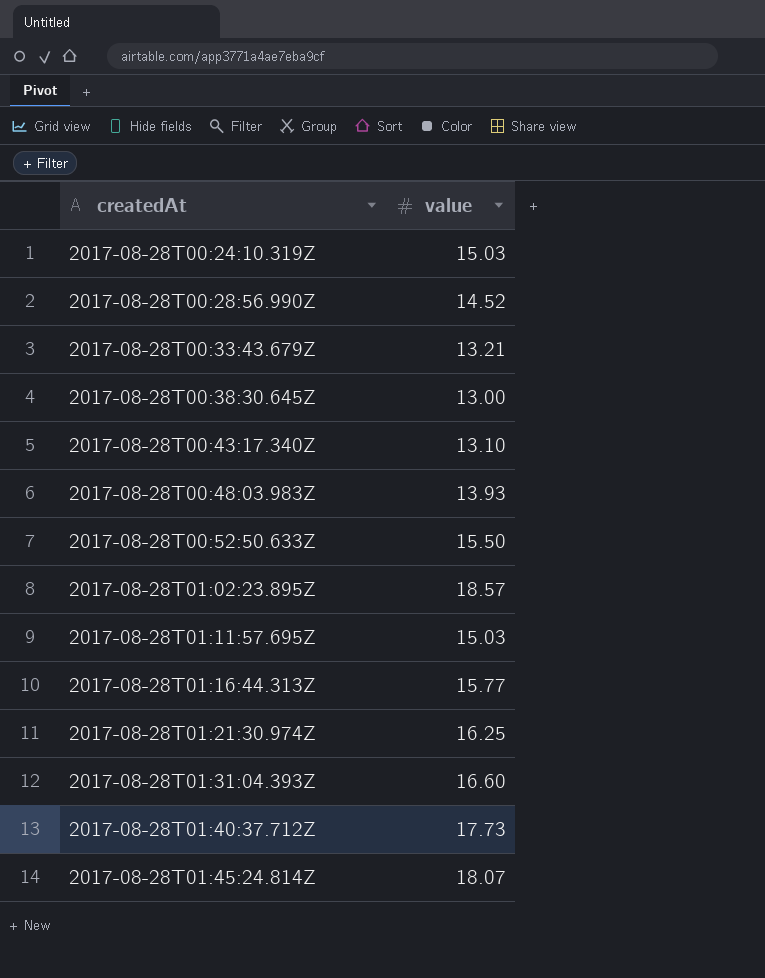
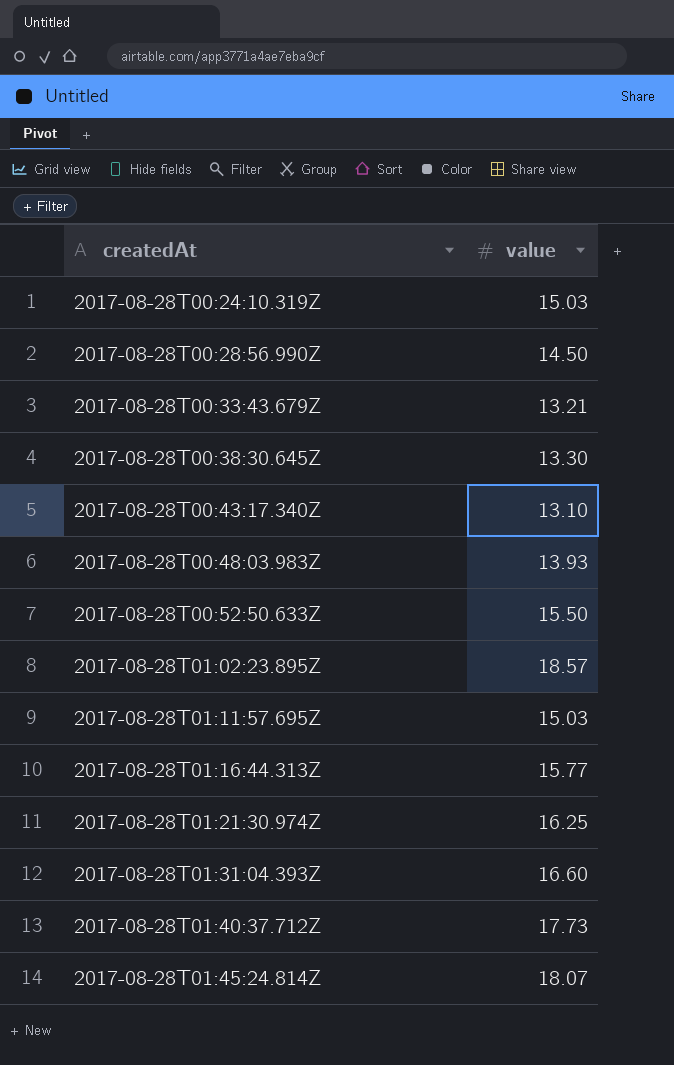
2017-08-28T00:28:56.990Z | value: 14.52 -> 14.50
2017-08-28T00:38:30.645Z | value: 13.00 -> 13.30

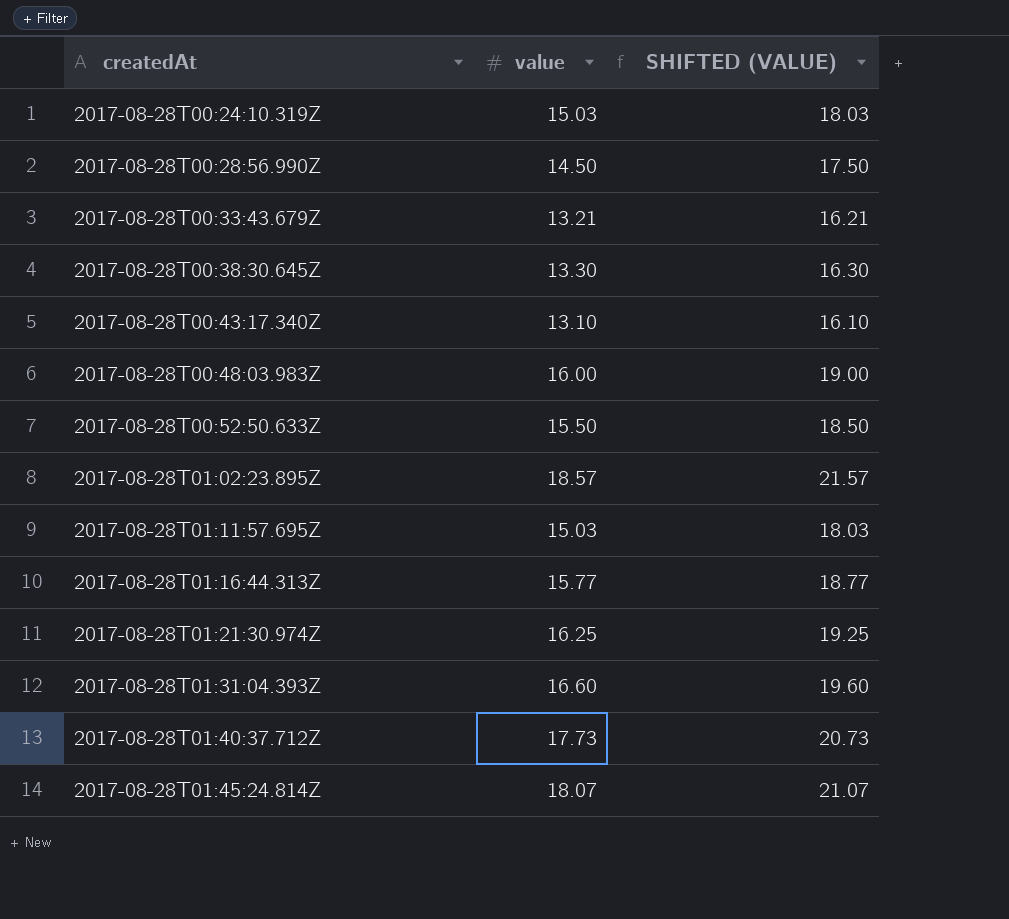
column SHIFTED (VALUE) | formula: none -> [value] + 3
2017-08-28T00:48:03.983Z | value: 13.93 -> 16.00

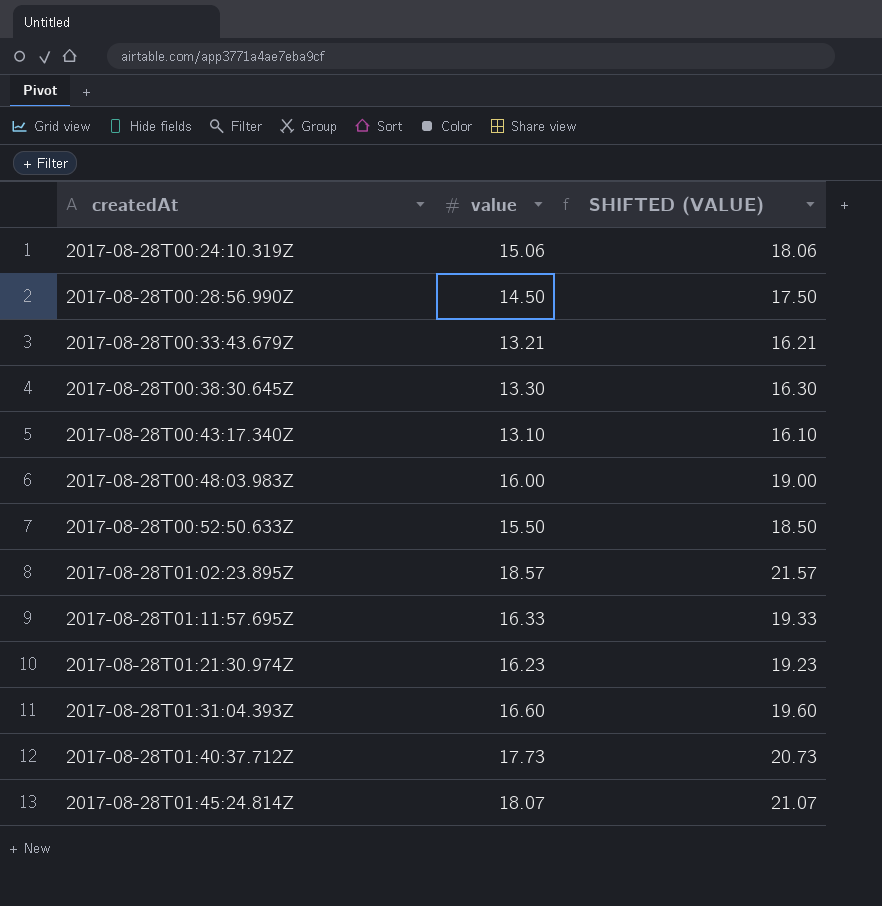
row 2017-08-28T01:16:44.313Z: 15.77 | 18.77 -> none
2017-08-28T00:24:10.319Z | value: 15.03 -> 15.06
2017-08-28T00:24:10.319Z | SHIFTED (VALUE): 18.03 -> 18.06
2017-08-28T01:11:57.695Z | value: 15.03 -> 16.33
2017-08-28T01:11:57.695Z | SHIFTED (VALUE): 18.03 -> 19.33
2017-08-28T01:21:30.974Z | value: 16.25 -> 16.23
2017-08-28T01:21:30.974Z | SHIFTED (VALUE): 19.25 -> 19.23

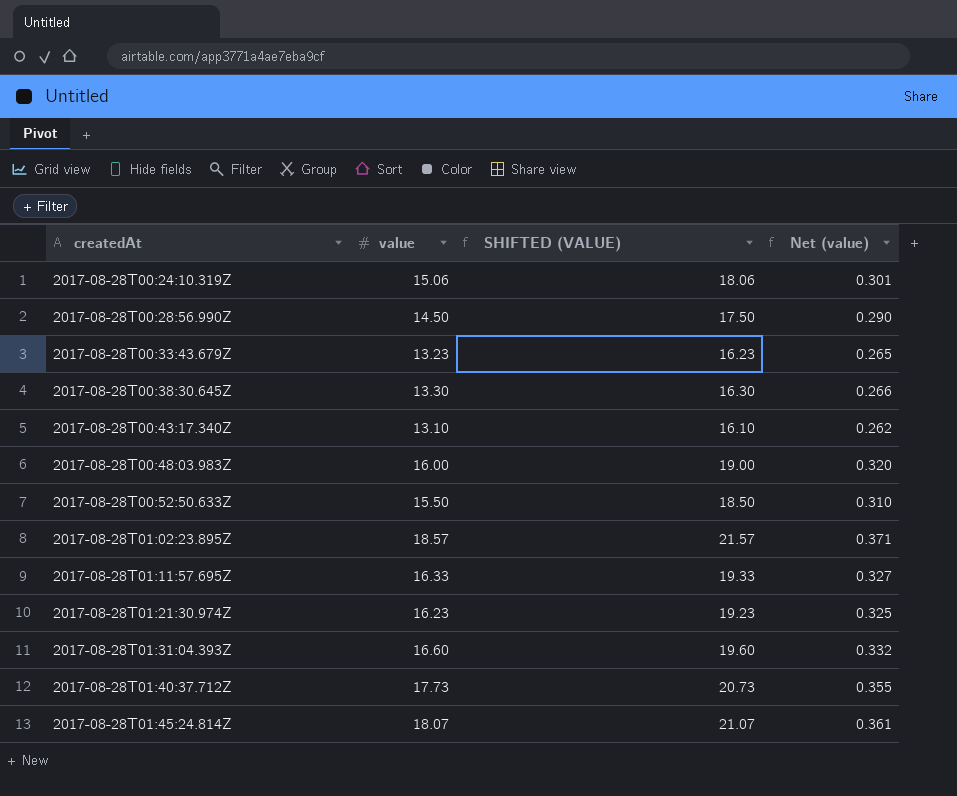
column Net (value) | formula: none -> [value] * 0.02
2017-08-28T00:33:43.679Z | value: 13.21 -> 13.23
2017-08-28T00:33:43.679Z | SHIFTED (VALUE): 16.21 -> 16.23

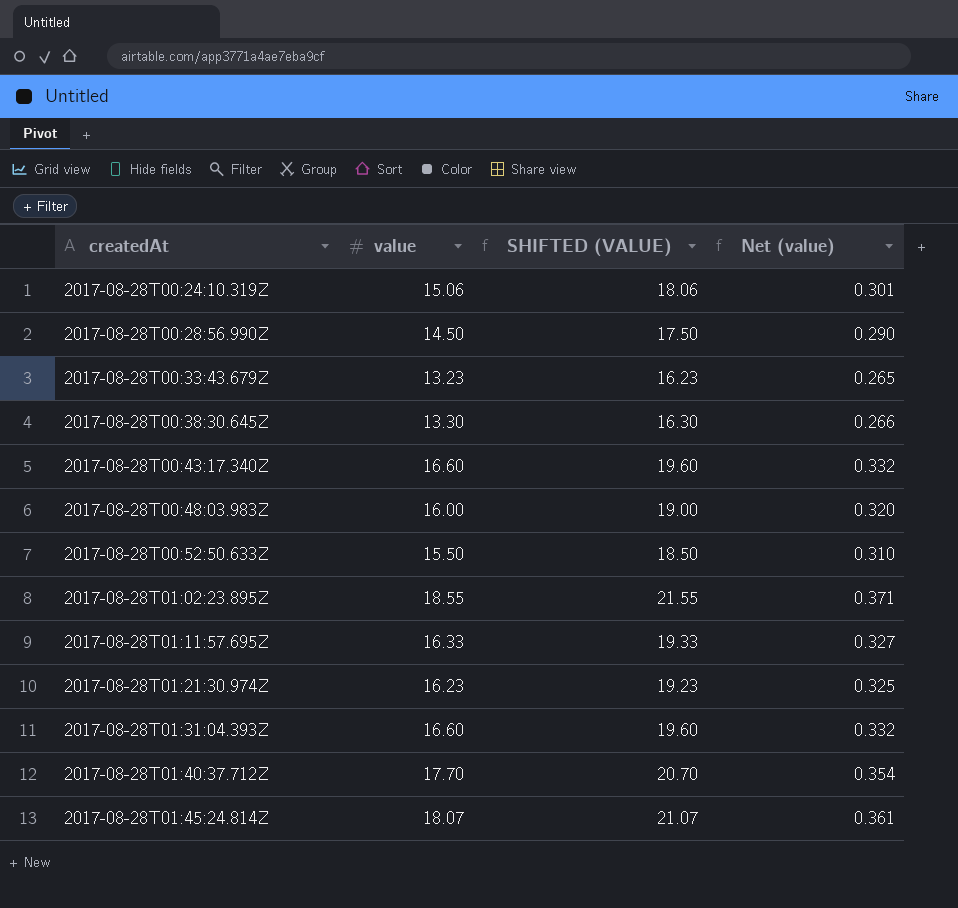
2017-08-28T00:43:17.340Z | value: 13.10 -> 16.60
2017-08-28T00:43:17.340Z | SHIFTED (VALUE): 16.10 -> 19.60
2017-08-28T00:43:17.340Z | Net (value): 0.262 -> 0.332
2017-08-28T01:02:23.895Z | value: 18.57 -> 18.55
2017-08-28T01:02:23.895Z | SHIFTED (VALUE): 21.57 -> 21.55
2017-08-28T01:40:37.712Z | value: 17.73 -> 17.70
2017-08-28T01:40:37.712Z | SHIFTED (VALUE): 20.73 -> 20.70
2017-08-28T01:40:37.712Z | Net (value): 0.355 -> 0.354

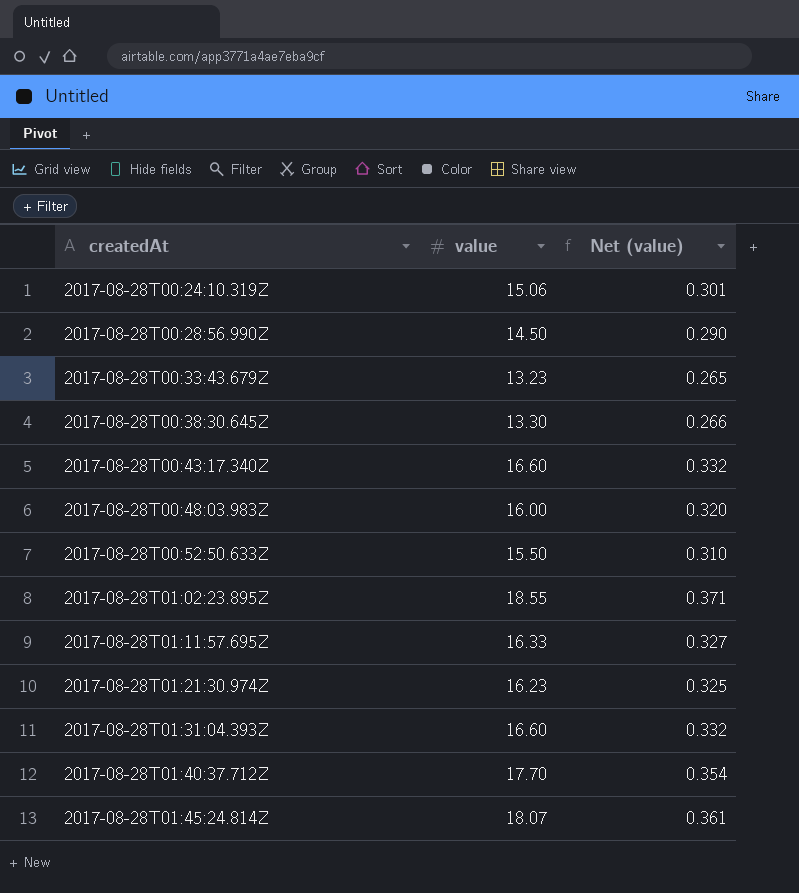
column SHIFTED (VALUE) | formula: [value] + 3 -> none

